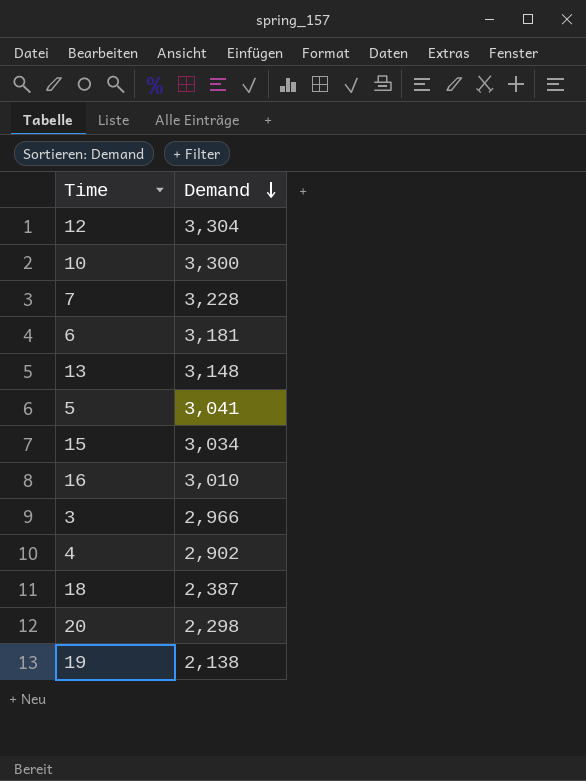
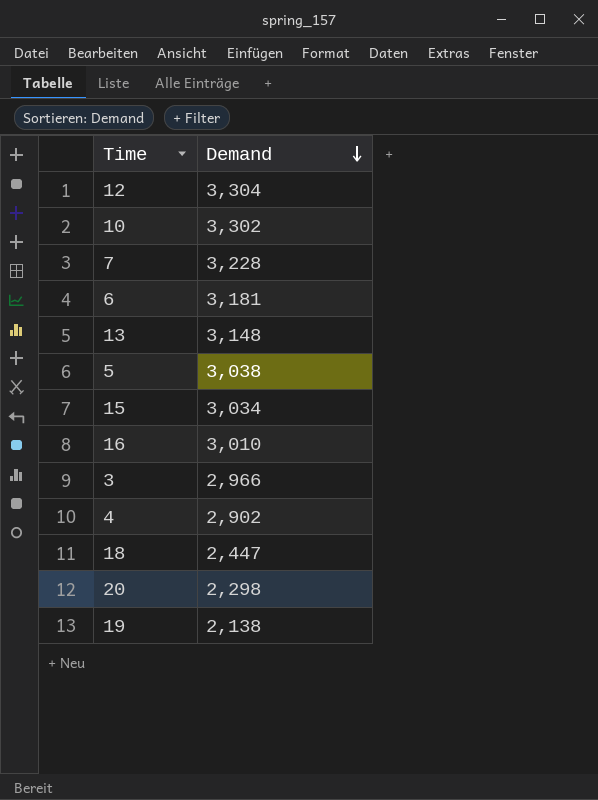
10 | Demand: 3,300 -> 3,302
5 | Demand: 3,041 -> 3,038
18 | Demand: 2,387 -> 2,447

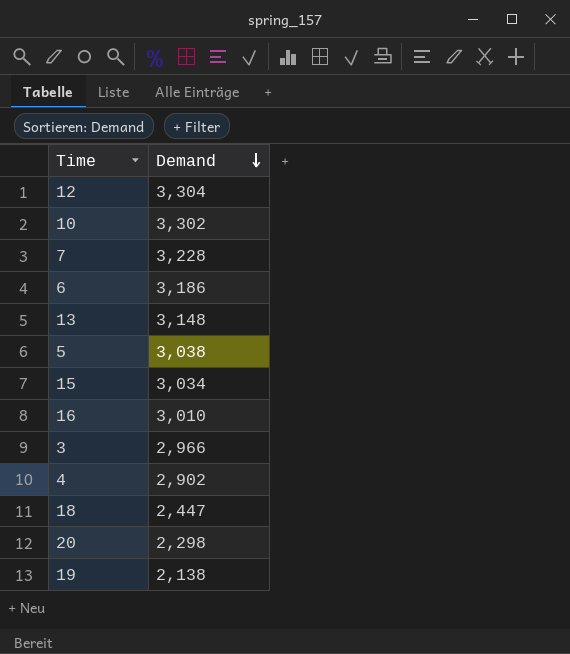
6 | Demand: 3,181 -> 3,186

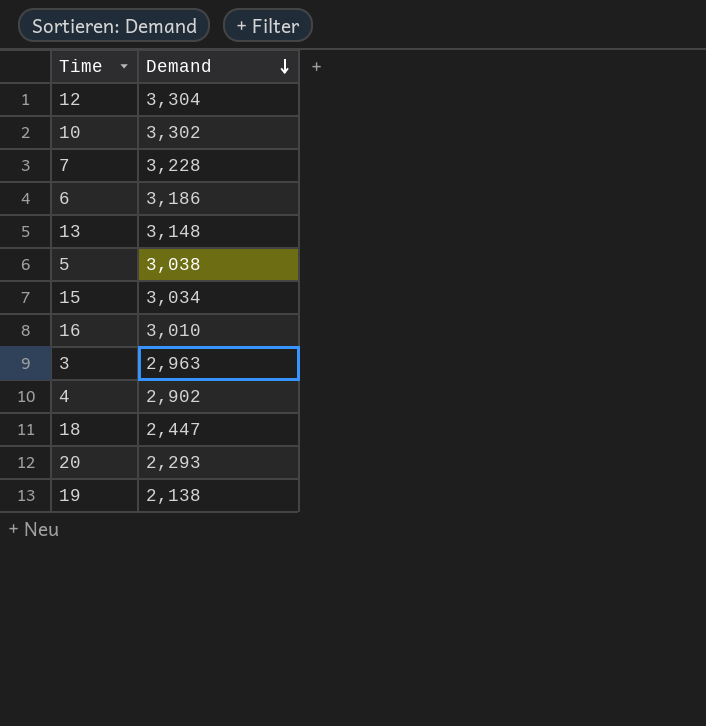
3 | Demand: 2,966 -> 2,963
20 | Demand: 2,298 -> 2,293

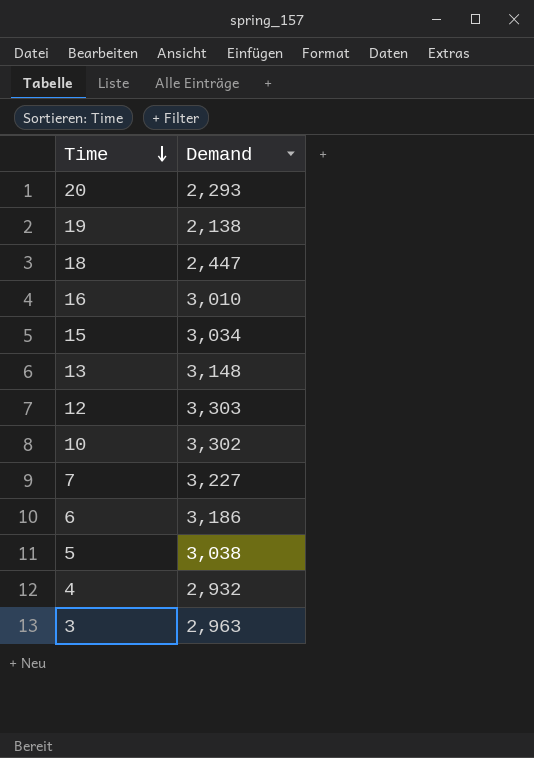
row order: Demand descending -> Time descending
12 | Demand: 3,304 -> 3,303
7 | Demand: 3,228 -> 3,227
4 | Demand: 2,902 -> 2,932

